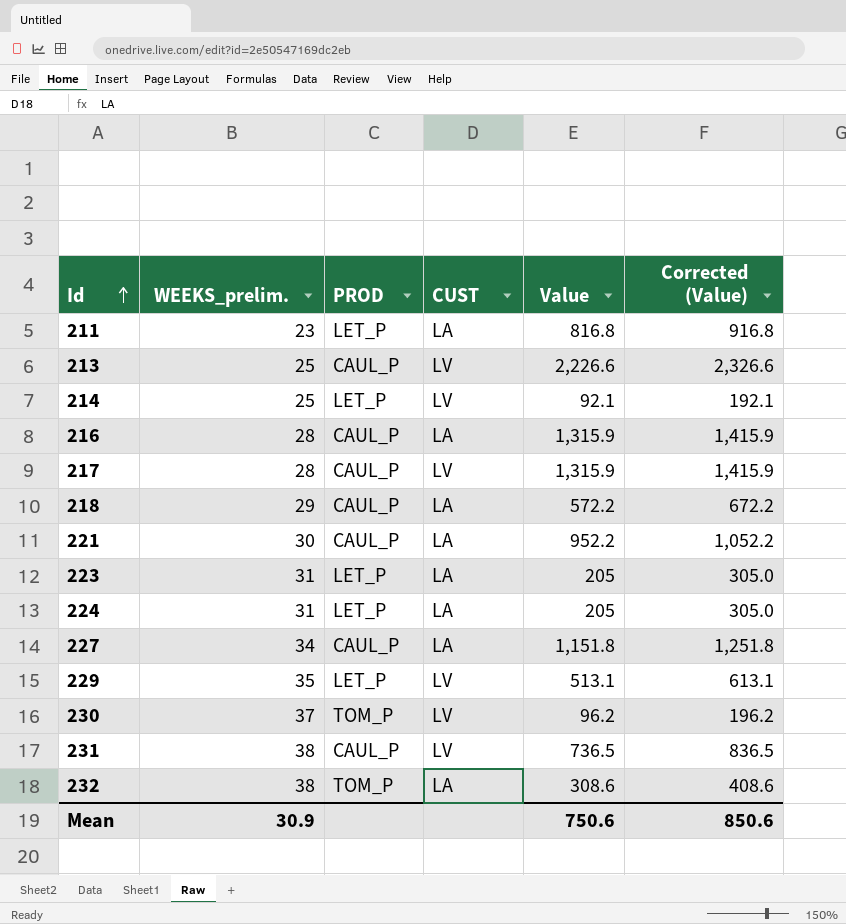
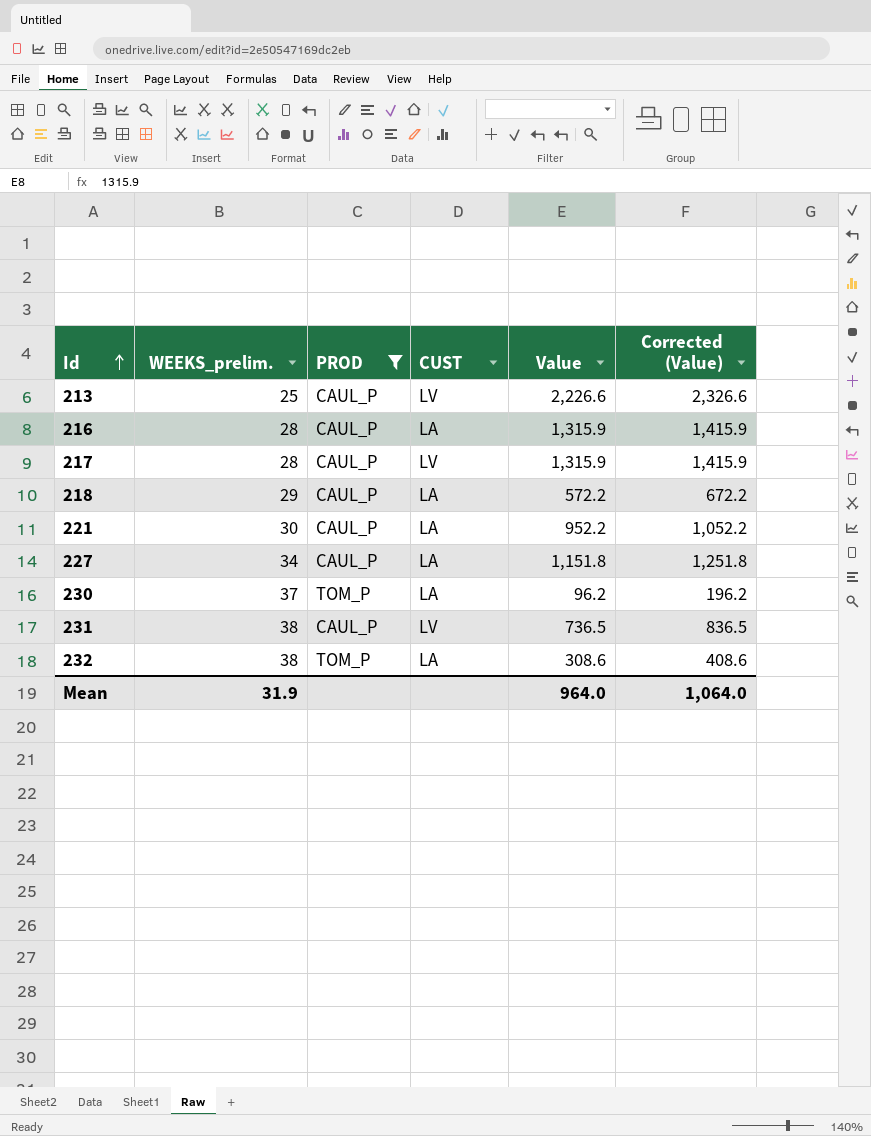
filter: none -> PROD != LET_P
230 | CUST: LV -> LA
Mean | WEEKS_prelim.: 30.9 -> 31.9
Mean | Value: 750.6 -> 964.0
Mean | Corrected (Value): 850.6 -> 1,064.0

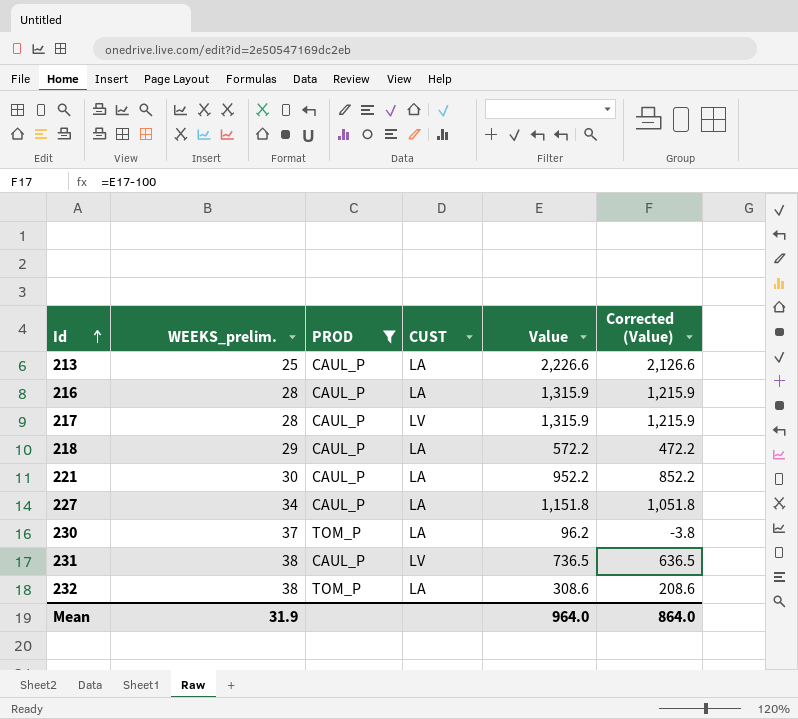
column Corrected (Value) | formula: [Value] + 100 -> [Value] - 100
213 | CUST: LV -> LA
Mean | Corrected (Value): 1,064.0 -> 864.0

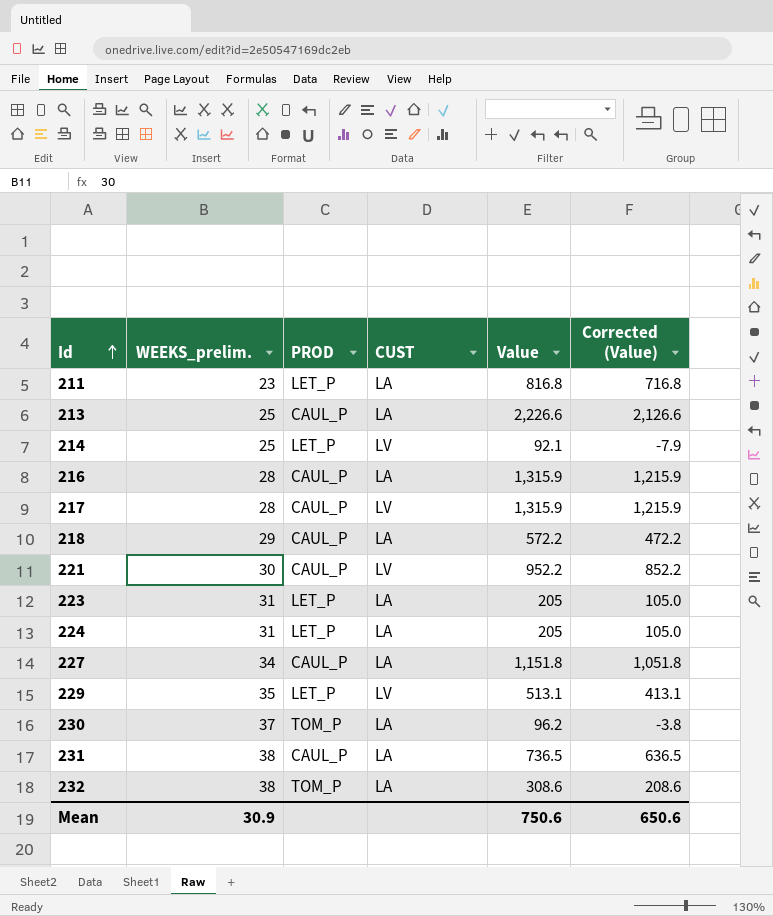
filter: PROD != LET_P -> none
221 | CUST: LA -> LV
231 | CUST: LV -> LA
Mean | WEEKS_prelim.: 31.9 -> 30.9
Mean | Value: 964.0 -> 750.6
Mean | Corrected (Value): 864.0 -> 650.6

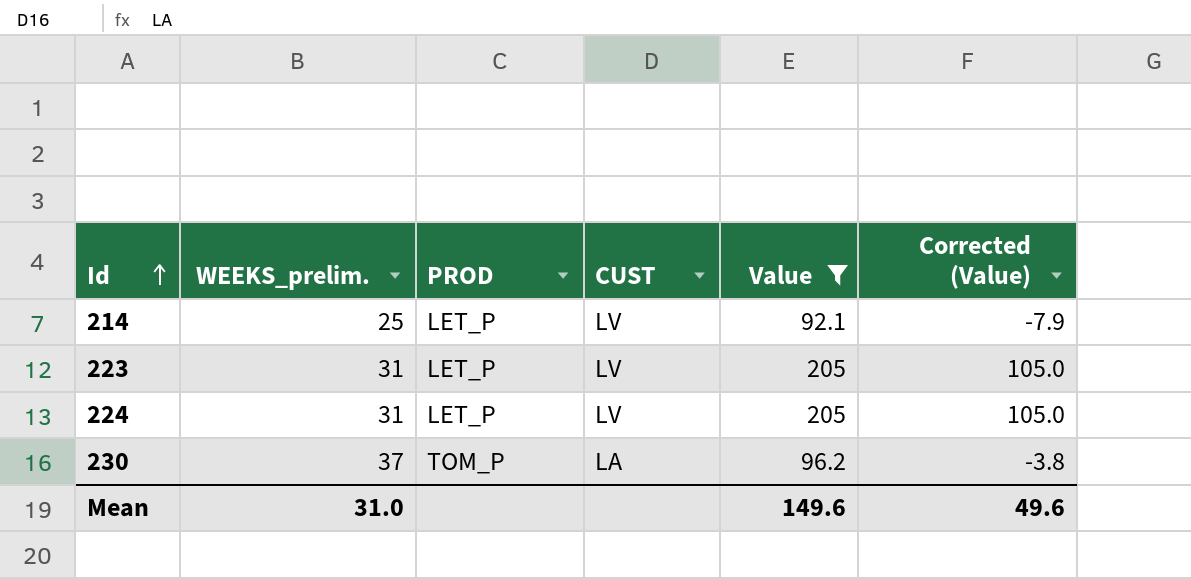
filter: none -> Value <= 205
223 | CUST: LA -> LV
224 | CUST: LA -> LV
Mean | WEEKS_prelim.: 30.9 -> 31.0
Mean | Value: 750.6 -> 149.6
Mean | Corrected (Value): 650.6 -> 49.6

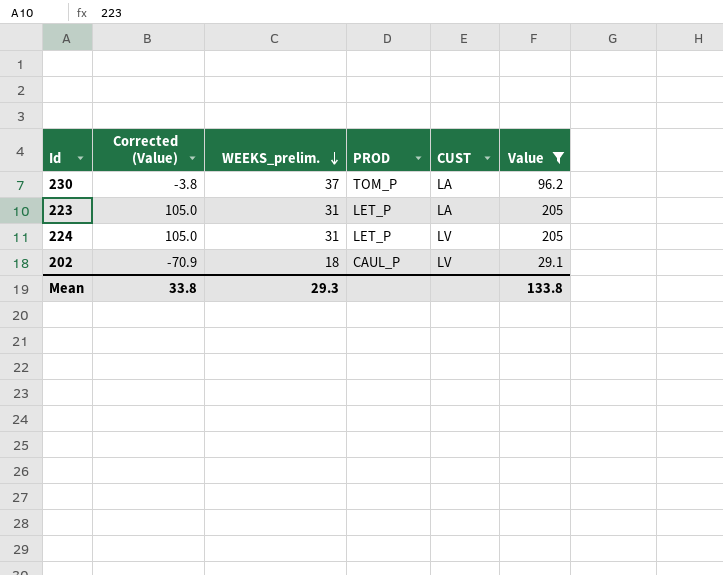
row order: Id ascending -> WEEKS_prelim. descending
column Corrected (Value) | position: 6 -> 2
row 214: 25 | LET_P | LV | 92.1 | -7.9 -> none
223 | CUST: LV -> LA
row 202: none -> -70.9 | 18 | CAUL_P | LV | 29.1
Mean | Corrected (Value): 49.6 -> 33.8
Mean | WEEKS_prelim.: 31.0 -> 29.3
Mean | Value: 149.6 -> 133.8

